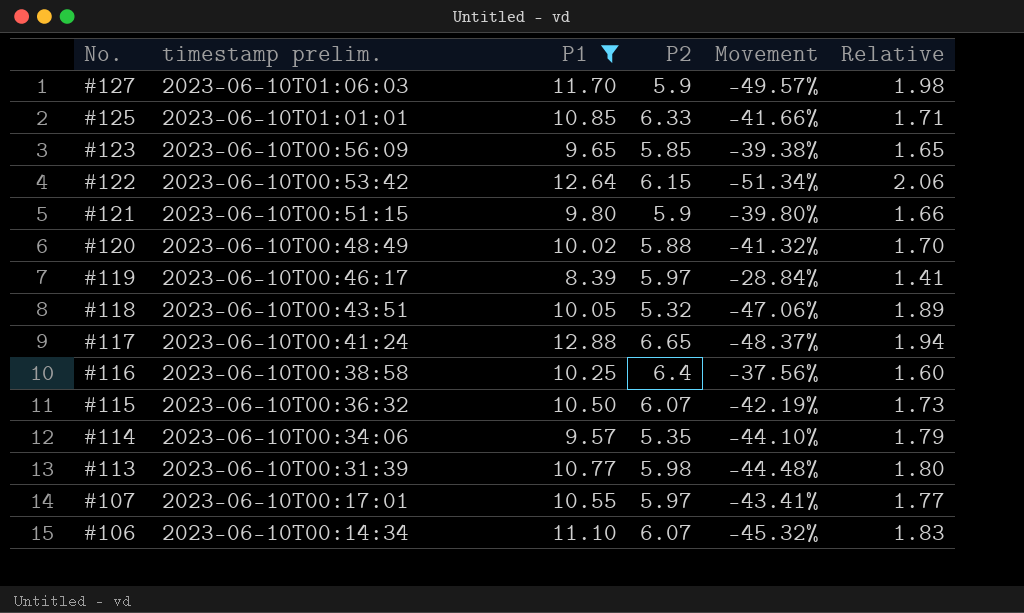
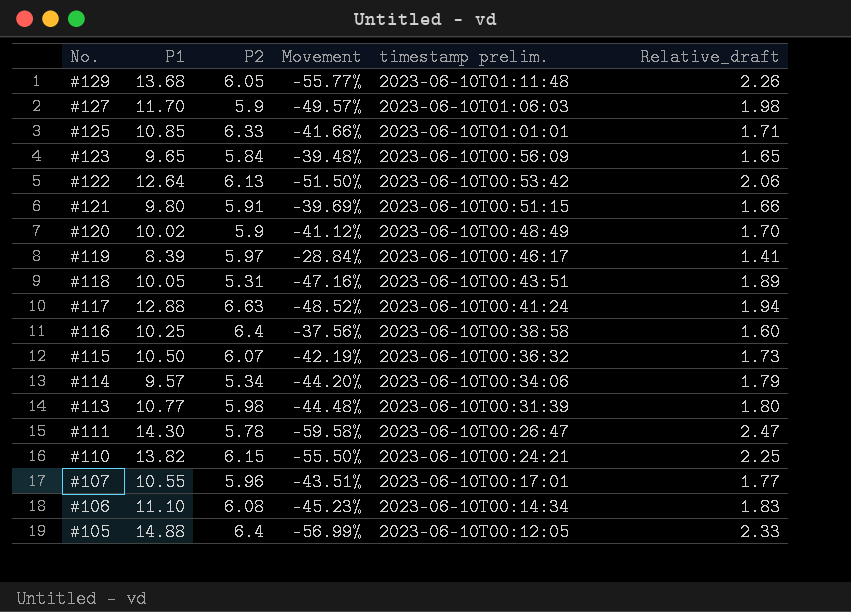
filter: P1 <= 12.88 -> none
column timestamp prelim. | position: 2 -> 5
column name: Relative -> Relative_draft
#123 | P2: 5.85 -> 5.84
#123 | Movement: -39.38% -> -39.48%
#122 | P2: 6.15 -> 6.13
#122 | Movement: -51.34% -> -51.50%
#121 | P2: 5.9 -> 5.91
#121 | Movement: -39.80% -> -39.69%
#120 | P2: 5.88 -> 5.9
#120 | Movement: -41.32% -> -41.12%
#118 | P2: 5.32 -> 5.31
#118 | Movement: -47.06% -> -47.16%
#117 | P2: 6.65 -> 6.63
#117 | Movement: -48.37% -> -48.52%
#114 | P2: 5.35 -> 5.34
#114 | Movement: -44.10% -> -44.20%
#107 | P2: 5.97 -> 5.96
#107 | Movement: -43.41% -> -43.51%
#106 | P2: 6.07 -> 6.08
#106 | Movement: -45.32% -> -45.23%

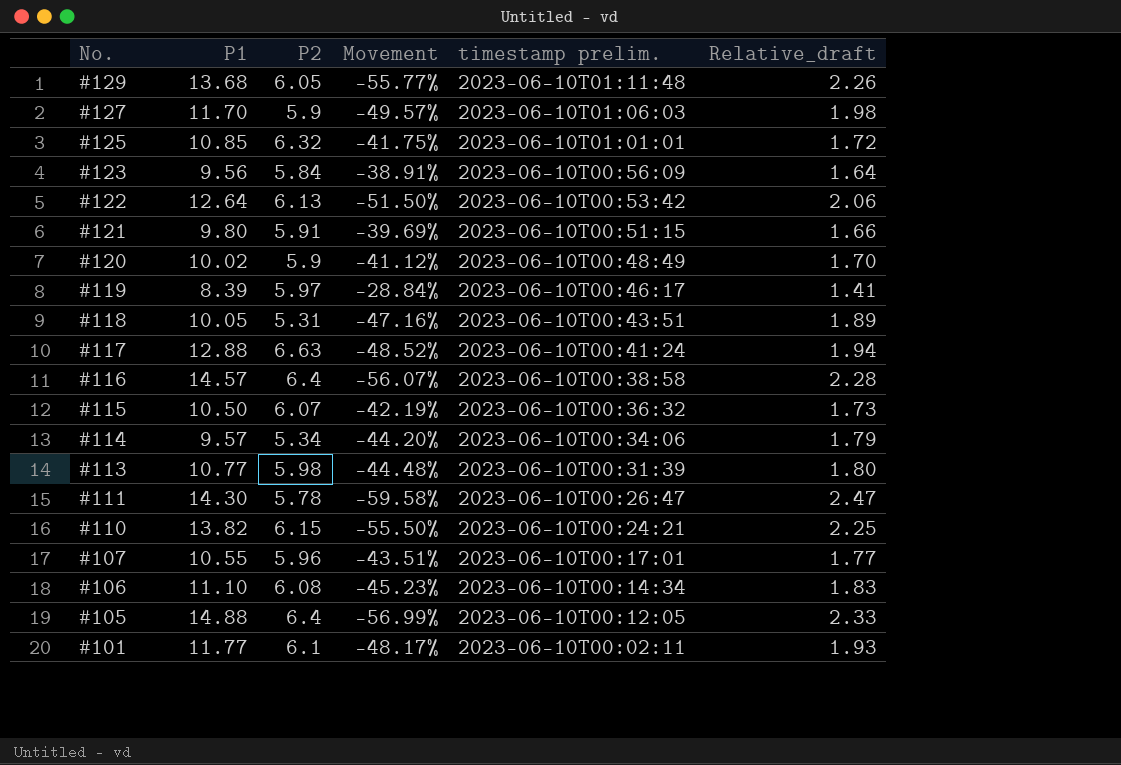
#125 | P2: 6.33 -> 6.32
#125 | Movement: -41.66% -> -41.75%
#125 | Relative_draft: 1.71 -> 1.72
#123 | P1: 9.65 -> 9.56
#123 | Movement: -39.48% -> -38.91%
#123 | Relative_draft: 1.65 -> 1.64
#116 | P1: 10.25 -> 14.57
#116 | Movement: -37.56% -> -56.07%
#116 | Relative_draft: 1.60 -> 2.28
row #101: none -> 11.77 | 6.1 | -48.17% | 2023-06-10T00:02:11 | 1.93

